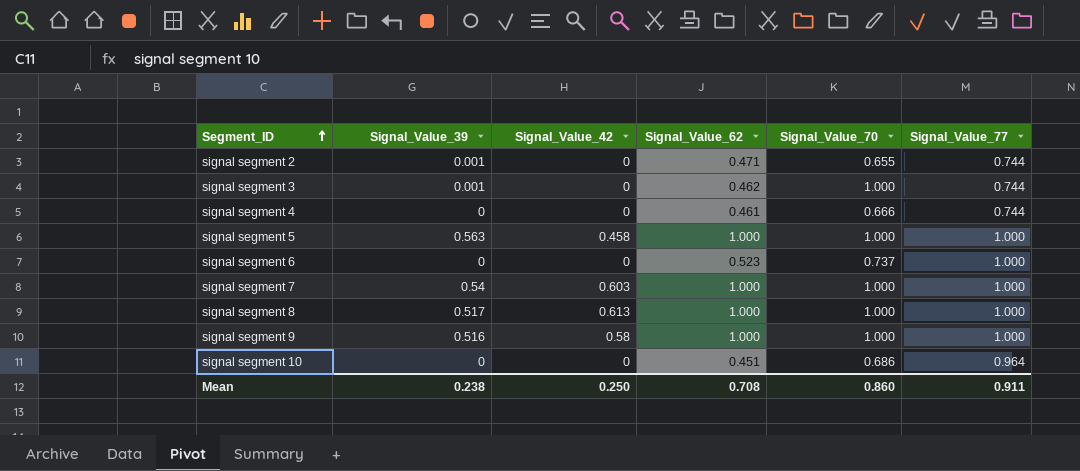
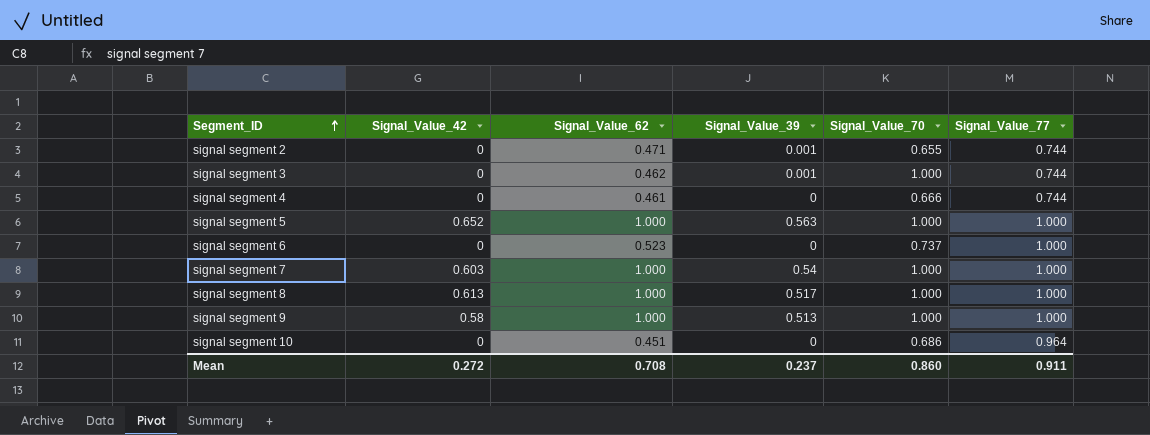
column Signal_Value_39 | position: 2 -> 4
signal segment 5 | Signal_Value_42: 0.458 -> 0.652
signal segment 9 | Signal_Value_39: 0.516 -> 0.513
Mean | Signal_Value_42: 0.250 -> 0.272
Mean | Signal_Value_39: 0.238 -> 0.237

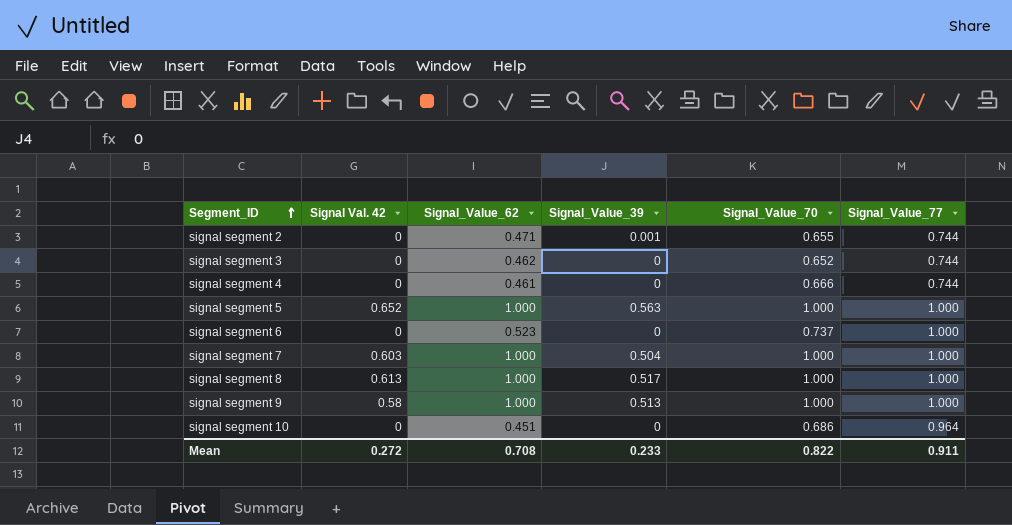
column name: Signal_Value_42 -> Signal Val. 42
signal segment 3 | Signal_Value_39: 0.001 -> 0
signal segment 3 | Signal_Value_70: 1.000 -> 0.652
signal segment 7 | Signal_Value_39: 0.54 -> 0.504
Mean | Signal_Value_39: 0.237 -> 0.233
Mean | Signal_Value_70: 0.860 -> 0.822

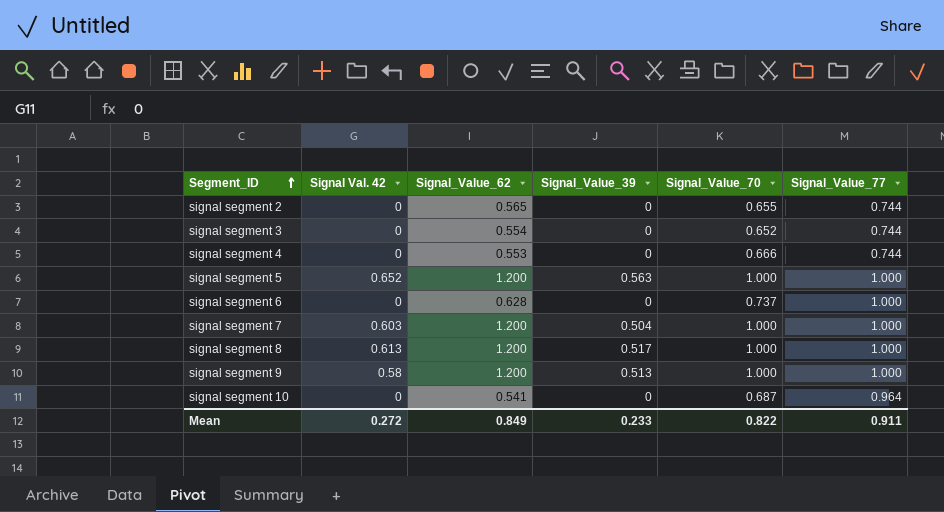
signal segment 2 | Signal_Value_62: 0.471 -> 0.565
signal segment 2 | Signal_Value_39: 0.001 -> 0
signal segment 3 | Signal_Value_62: 0.462 -> 0.554
signal segment 4 | Signal_Value_62: 0.461 -> 0.553
signal segment 5 | Signal_Value_62: 1.000 -> 1.200
signal segment 6 | Signal_Value_62: 0.523 -> 0.628
signal segment 7 | Signal_Value_62: 1.000 -> 1.200
signal segment 8 | Signal_Value_62: 1.000 -> 1.200
signal segment 9 | Signal_Value_62: 1.000 -> 1.200
signal segment 10 | Signal_Value_62: 0.451 -> 0.541
signal segment 10 | Signal_Value_70: 0.686 -> 0.687
Mean | Signal_Value_62: 0.708 -> 0.849

